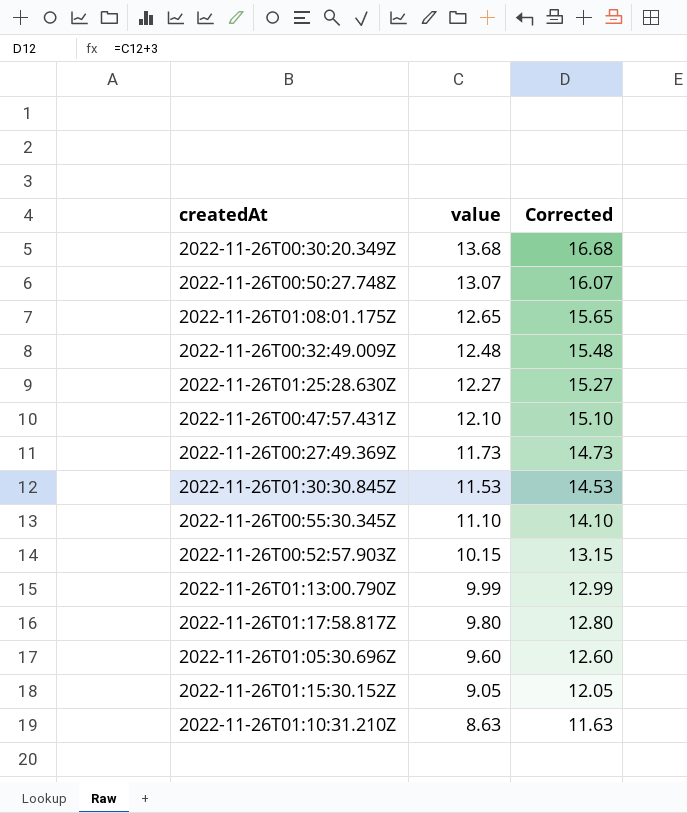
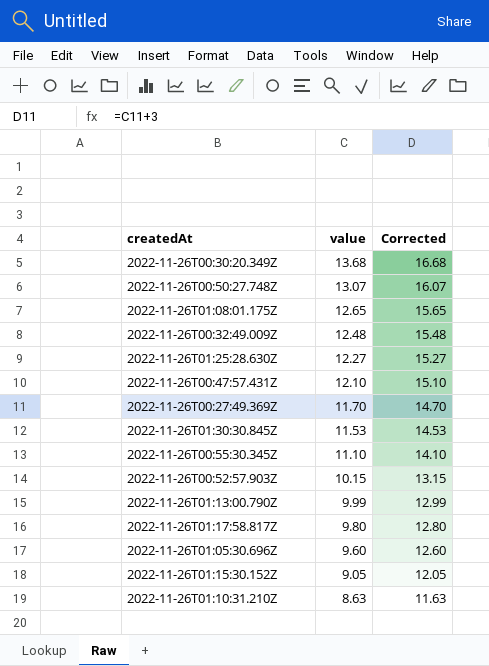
2022-11-26T00:27:49.369Z | value: 11.73 -> 11.70
2022-11-26T00:27:49.369Z | Corrected: 14.73 -> 14.70

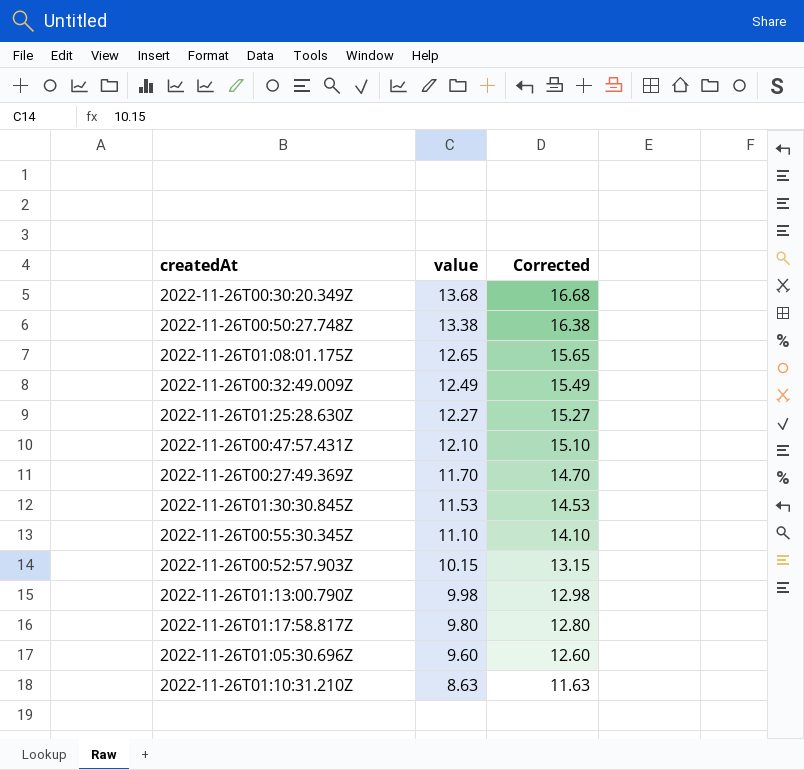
row 2022-11-26T01:15:30.152Z: 9.05 | 12.05 -> none
2022-11-26T00:50:27.748Z | value: 13.07 -> 13.38
2022-11-26T00:50:27.748Z | Corrected: 16.07 -> 16.38
2022-11-26T00:32:49.009Z | value: 12.48 -> 12.49
2022-11-26T00:32:49.009Z | Corrected: 15.48 -> 15.49
2022-11-26T01:13:00.790Z | value: 9.99 -> 9.98
2022-11-26T01:13:00.790Z | Corrected: 12.99 -> 12.98

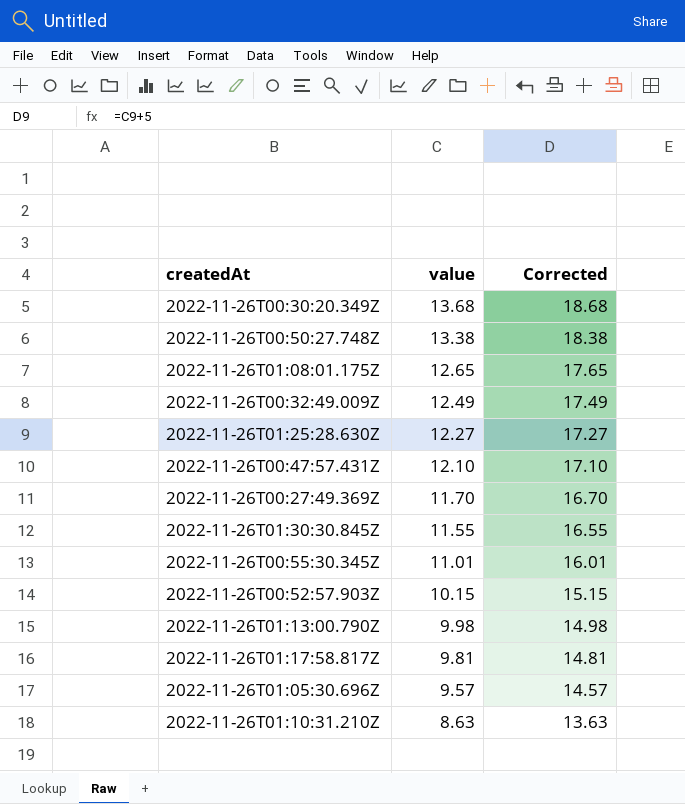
column Corrected | formula: [value] + 3 -> [value] + 5
2022-11-26T01:30:30.845Z | value: 11.53 -> 11.55
2022-11-26T00:55:30.345Z | value: 11.10 -> 11.01
2022-11-26T01:17:58.817Z | value: 9.80 -> 9.81
2022-11-26T01:05:30.696Z | value: 9.60 -> 9.57

